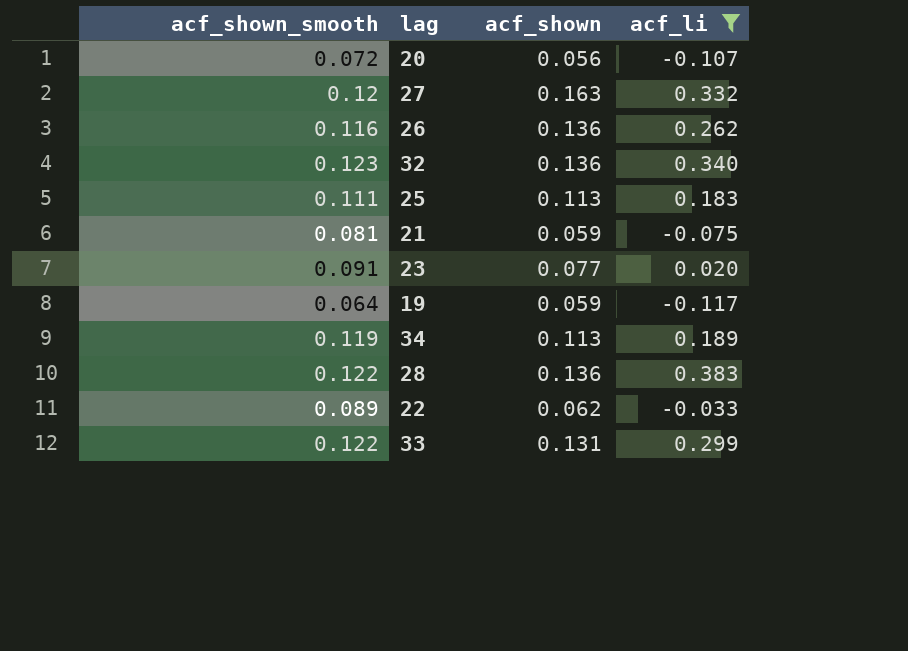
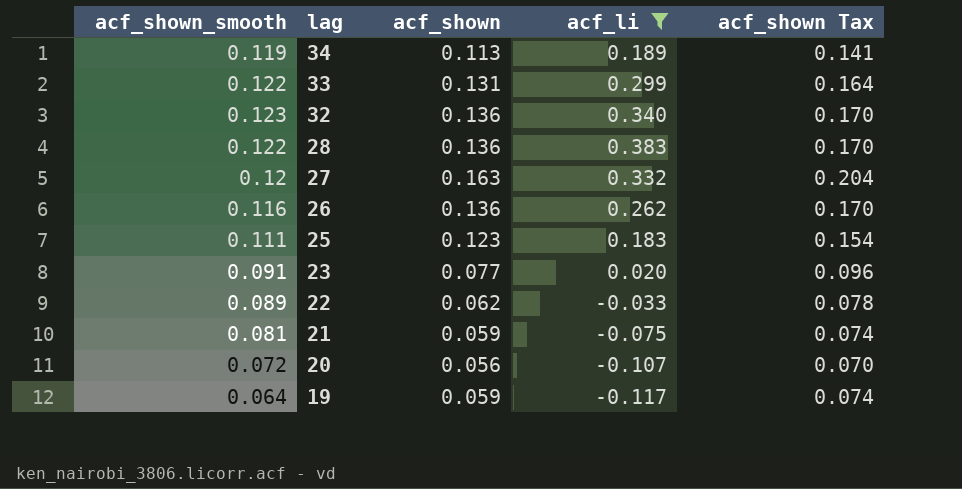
row order: none -> lag descending
column acf_shown Tax | formula: none -> [acf_shown] * 1.25
25 | acf_shown: 0.113 -> 0.123

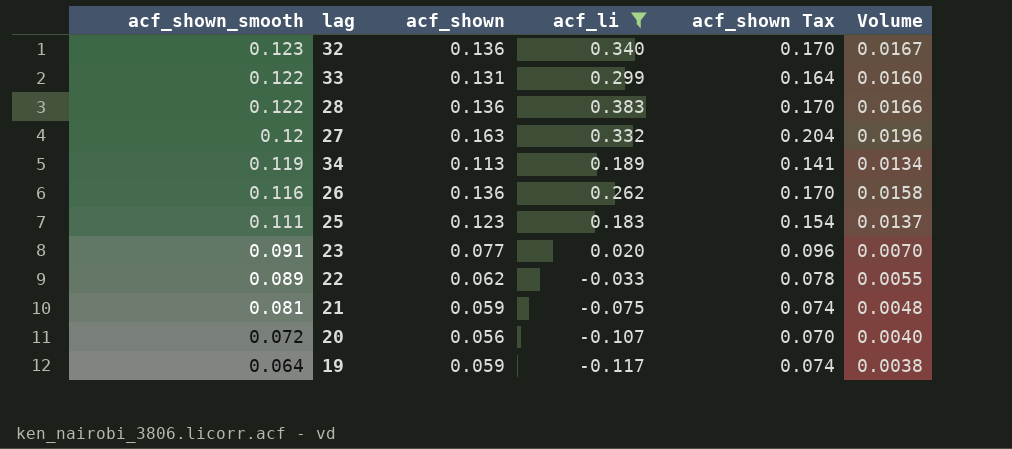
row order: lag descending -> acf_shown_smooth descending
column Volume | formula: none -> [acf_shown_smooth] * [acf_shown]

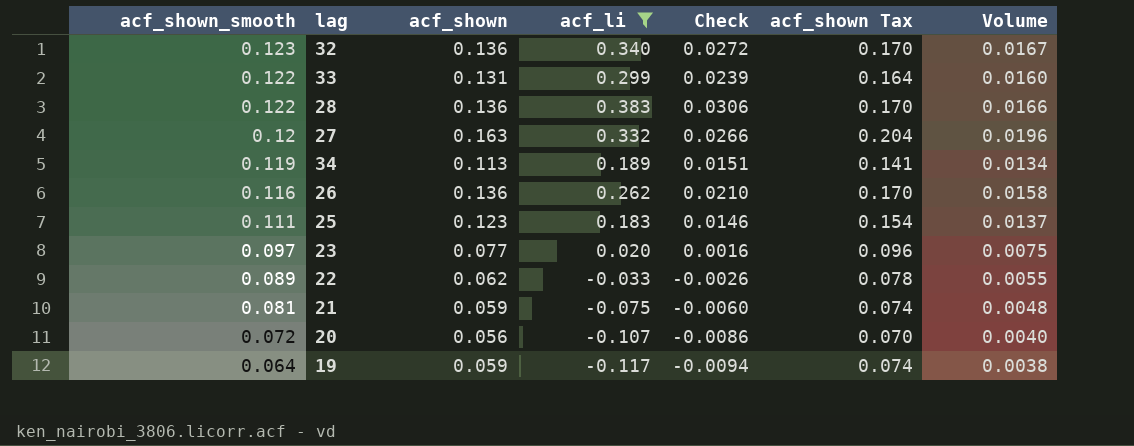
column Check | formula: none -> [acf_li] * 0.08
23 | acf_shown_smooth: 0.091 -> 0.097
23 | Volume: 0.0070 -> 0.0075

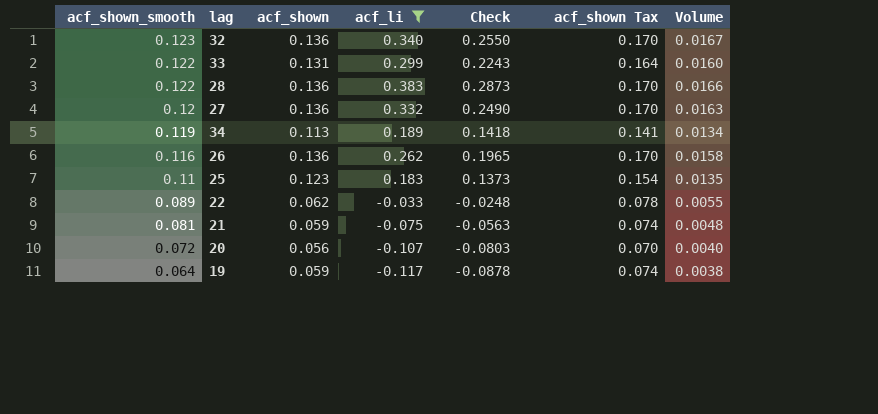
column Check | formula: [acf_li] * 0.08 -> [acf_li] * 0.75
row 23: 0.097 | 0.077 | 0.020 | 0.0016 | 0.096 | 0.0075 -> none
27 | acf_shown: 0.163 -> 0.136
27 | acf_shown Tax: 0.204 -> 0.170
27 | Volume: 0.0196 -> 0.0163
25 | acf_shown_smooth: 0.111 -> 0.11
25 | Volume: 0.0137 -> 0.0135

